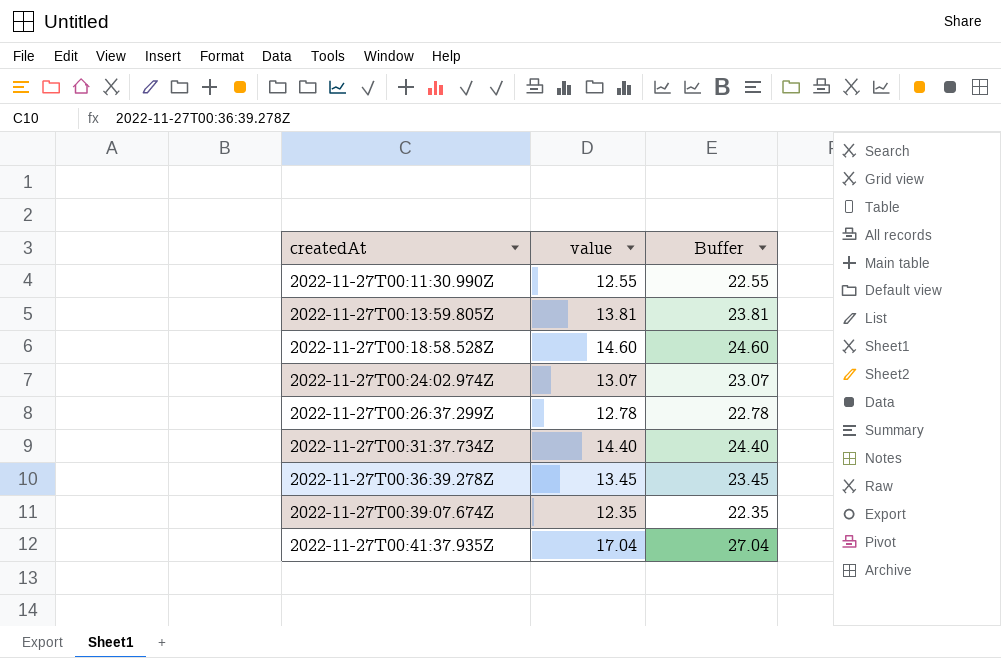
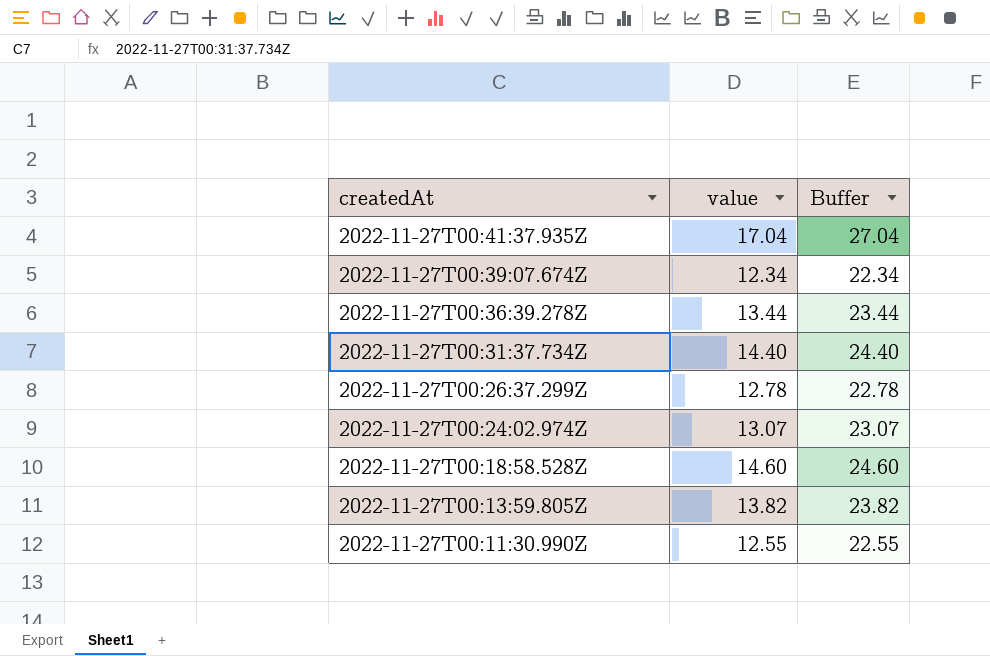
row order: createdAt ascending -> createdAt descending
2022-11-27T00:39:07.674Z | value: 12.35 -> 12.34
2022-11-27T00:39:07.674Z | Buffer: 22.35 -> 22.34
2022-11-27T00:36:39.278Z | value: 13.45 -> 13.44
2022-11-27T00:36:39.278Z | Buffer: 23.45 -> 23.44
2022-11-27T00:13:59.805Z | value: 13.81 -> 13.82
2022-11-27T00:13:59.805Z | Buffer: 23.81 -> 23.82

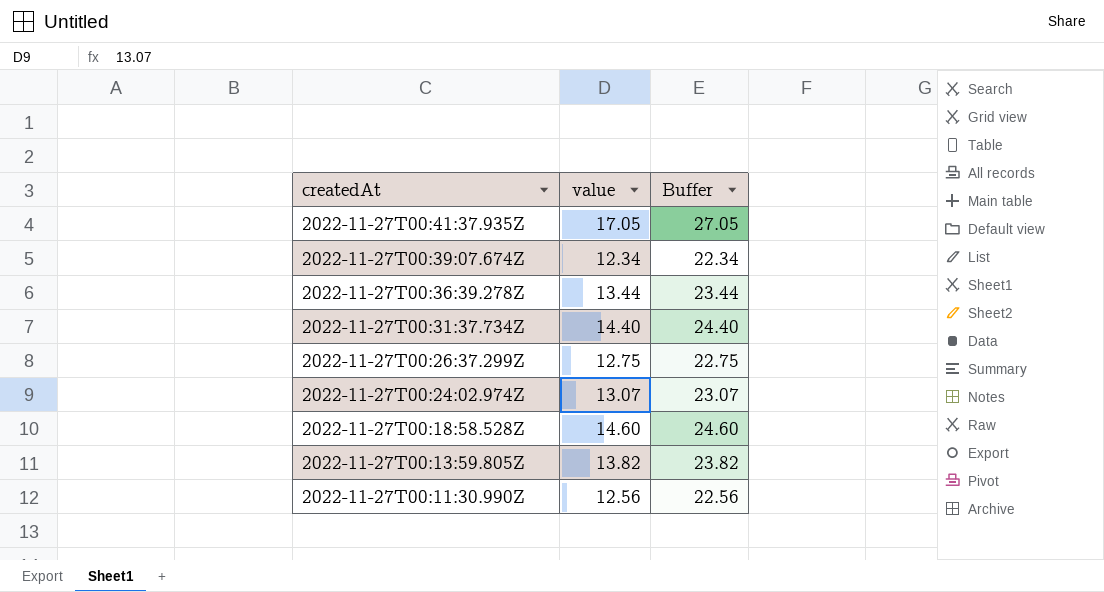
2022-11-27T00:41:37.935Z | value: 17.04 -> 17.05
2022-11-27T00:41:37.935Z | Buffer: 27.04 -> 27.05
2022-11-27T00:26:37.299Z | value: 12.78 -> 12.75
2022-11-27T00:26:37.299Z | Buffer: 22.78 -> 22.75
2022-11-27T00:11:30.990Z | value: 12.55 -> 12.56
2022-11-27T00:11:30.990Z | Buffer: 22.55 -> 22.56

